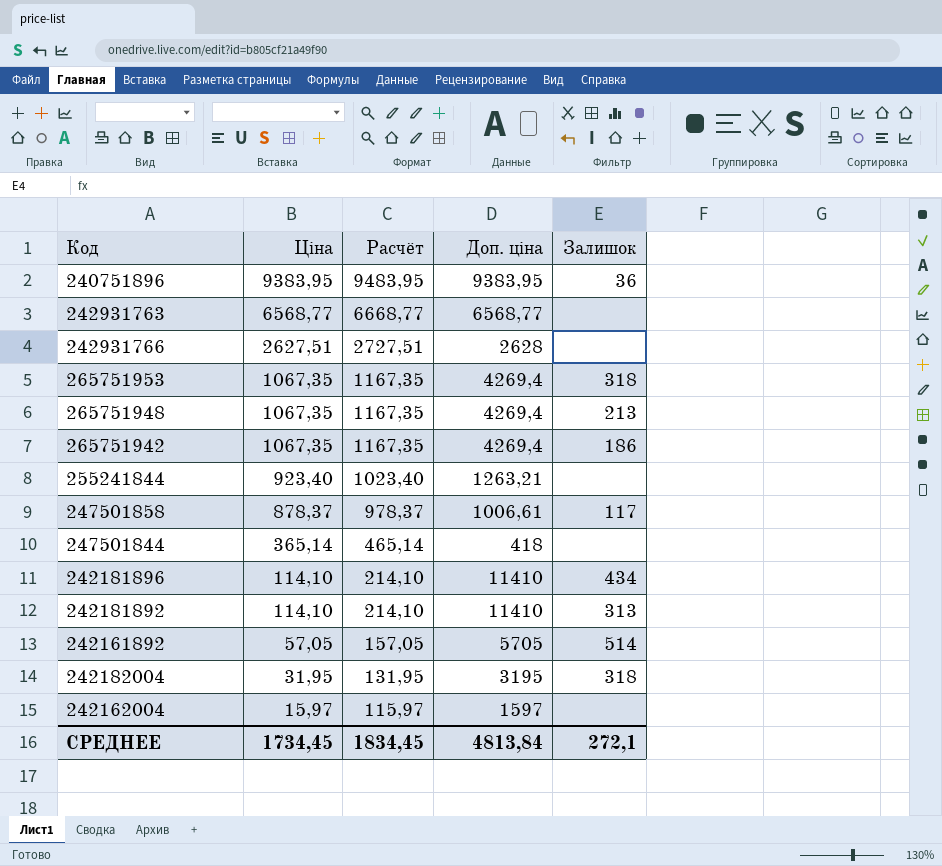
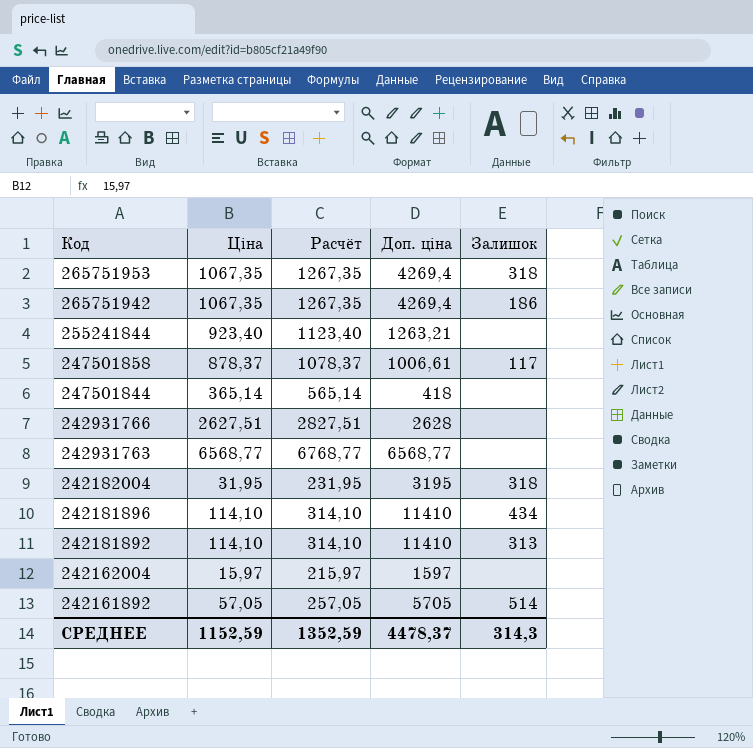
row order: Ціна descending -> Код descending
column Расчёт | formula: [Ціна] + 100 -> [Ціна] + 200
row 240751896: 9383,95 | 9483,95 | 9383,95 | 36 -> none
row 265751948: 1067,35 | 1167,35 | 4269,4 | 213 -> none
СРЕДНЕЕ | Ціна: 1734,45 -> 1152,59
СРЕДНЕЕ | Расчёт: 1834,45 -> 1352,59
СРЕДНЕЕ | Доп. ціна: 4813,84 -> 4478,37
СРЕДНЕЕ | Залишок: 272,1 -> 314,3

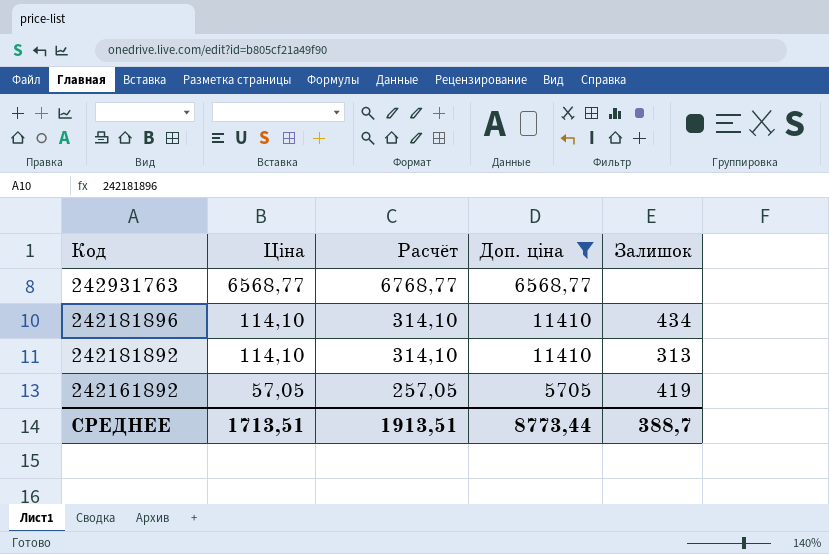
filter: none -> Доп. ціна >= 5705
242161892 | Залишок: 514 -> 419
СРЕДНЕЕ | Ціна: 1152,59 -> 1713,51
СРЕДНЕЕ | Расчёт: 1352,59 -> 1913,51
СРЕДНЕЕ | Доп. ціна: 4478,37 -> 8773,44
СРЕДНЕЕ | Залишок: 314,3 -> 388,7

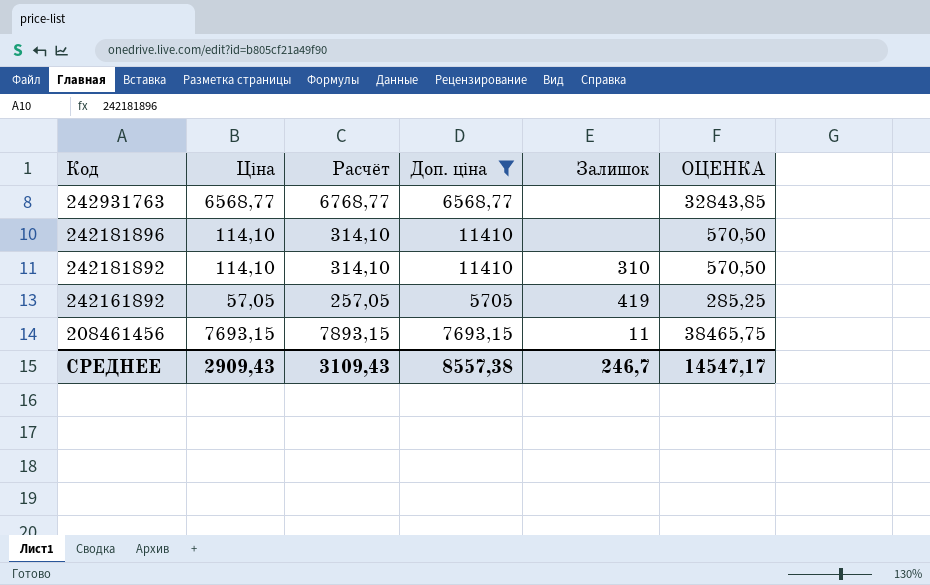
column ОЦЕНКА | formula: none -> [Ціна] * 5
242181896 | Залишок: 434 -> none
242181892 | Залишок: 313 -> 310
row 208461456: none -> 7693,15 | 7893,15 | 7693,15 | 11 | 38465,75
СРЕДНЕЕ | Ціна: 1713,51 -> 2909,43
СРЕДНЕЕ | Расчёт: 1913,51 -> 3109,43
СРЕДНЕЕ | Доп. ціна: 8773,44 -> 8557,38
СРЕДНЕЕ | Залишок: 388,7 -> 246,7

